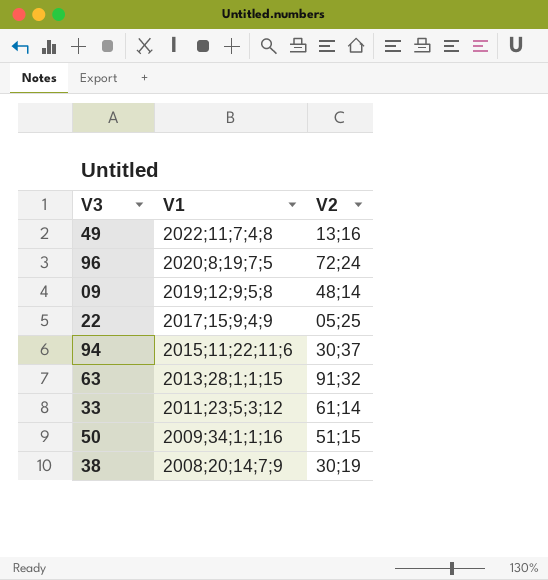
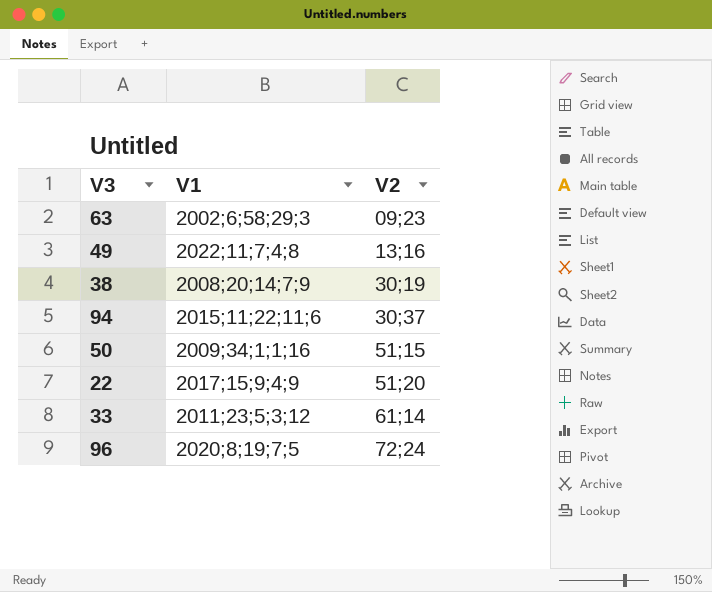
row order: V1 descending -> V2 ascending
row 09: 2019;12;9;5;8 | 48;14 -> none
63 | V1: 2013;28;1;1;15 -> 2002;6;58;29;3
63 | V2: 91;32 -> 09;23
22 | V2: 05;25 -> 51;20

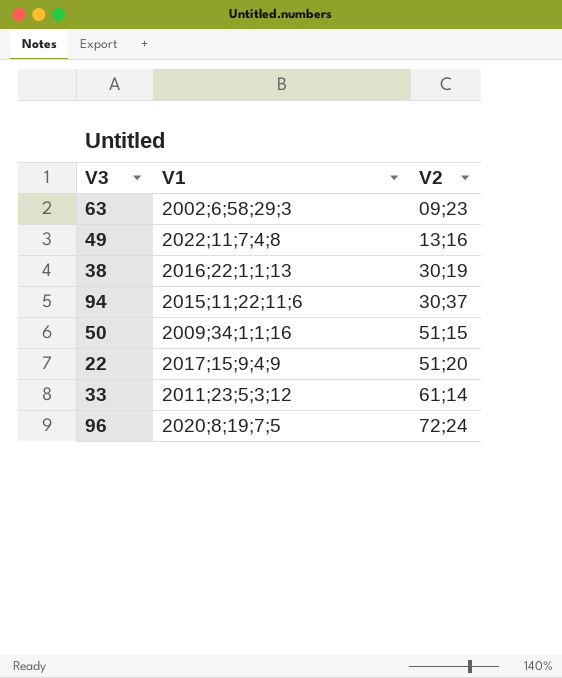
38 | V1: 2008;20;14;7;9 -> 2016;22;1;1;13

